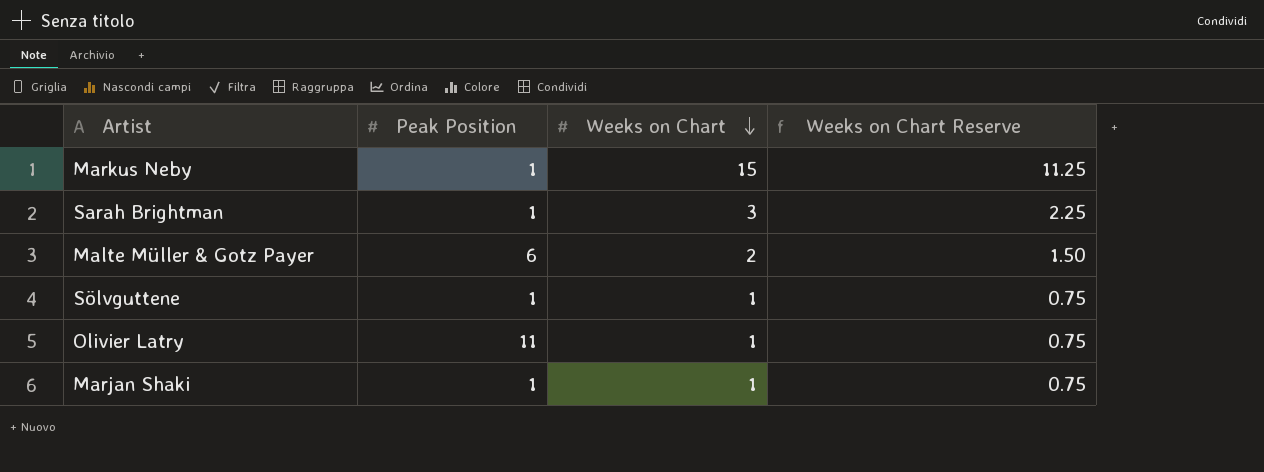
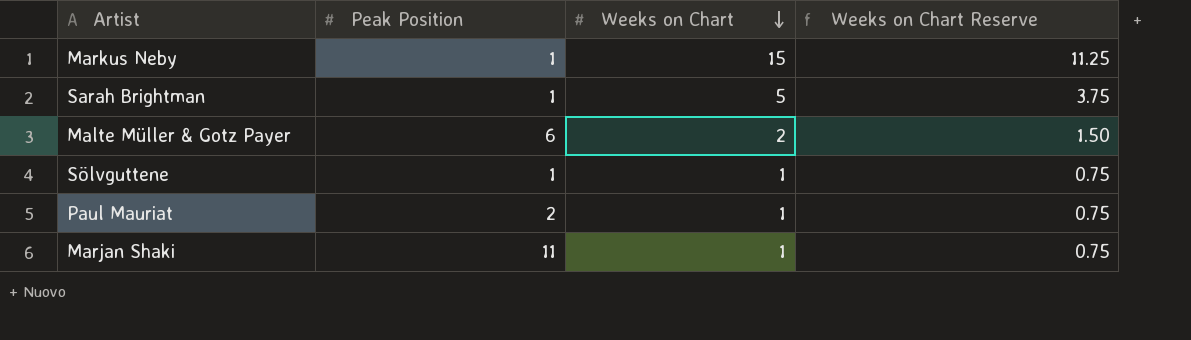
row Olivier Latry: 11 | 1 | 0.75 -> none
Sarah Brightman | Weeks on Chart: 3 -> 5
Sarah Brightman | Weeks on Chart Reserve: 2.25 -> 3.75
row Paul Mauriat: none -> 2 | 1 | 0.75
Marjan Shaki | Peak Position: 1 -> 11

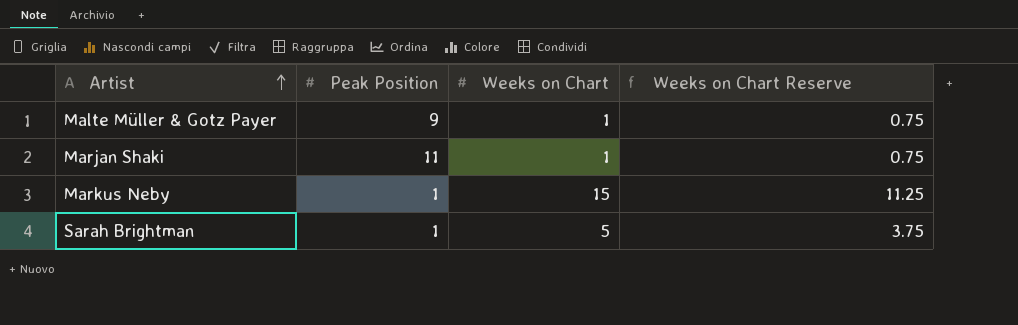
row order: Weeks on Chart descending -> Artist ascending
row Sölvguttene: 1 | 1 | 0.75 -> none
row Paul Mauriat: 2 | 1 | 0.75 -> none
Malte Müller & Gotz Payer | Peak Position: 6 -> 9
Malte Müller & Gotz Payer | Weeks on Chart: 2 -> 1
Malte Müller & Gotz Payer | Weeks on Chart Reserve: 1.50 -> 0.75

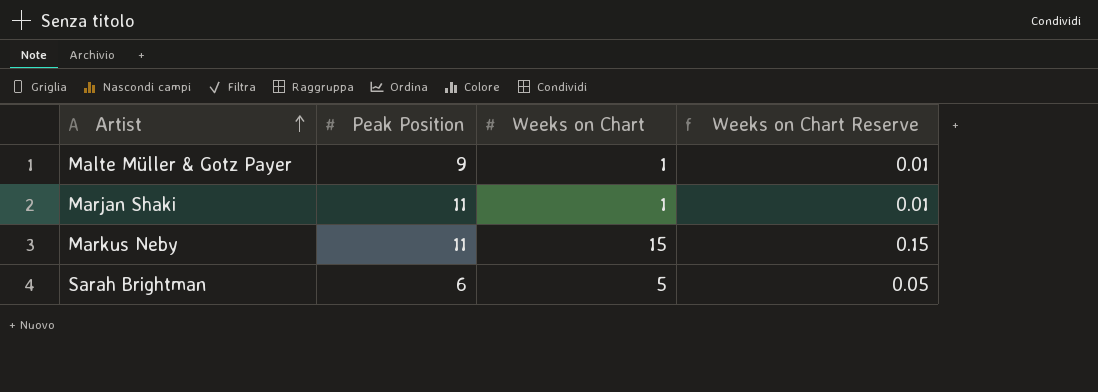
column Weeks on Chart Reserve | formula: [Weeks on Chart] * 0.75 -> [Weeks on Chart] * 0.01
Markus Neby | Peak Position: 1 -> 11
Sarah Brightman | Peak Position: 1 -> 6

